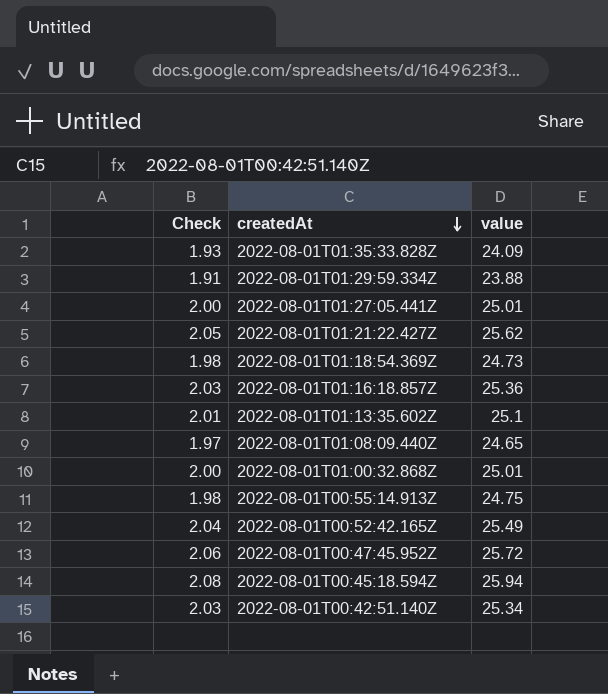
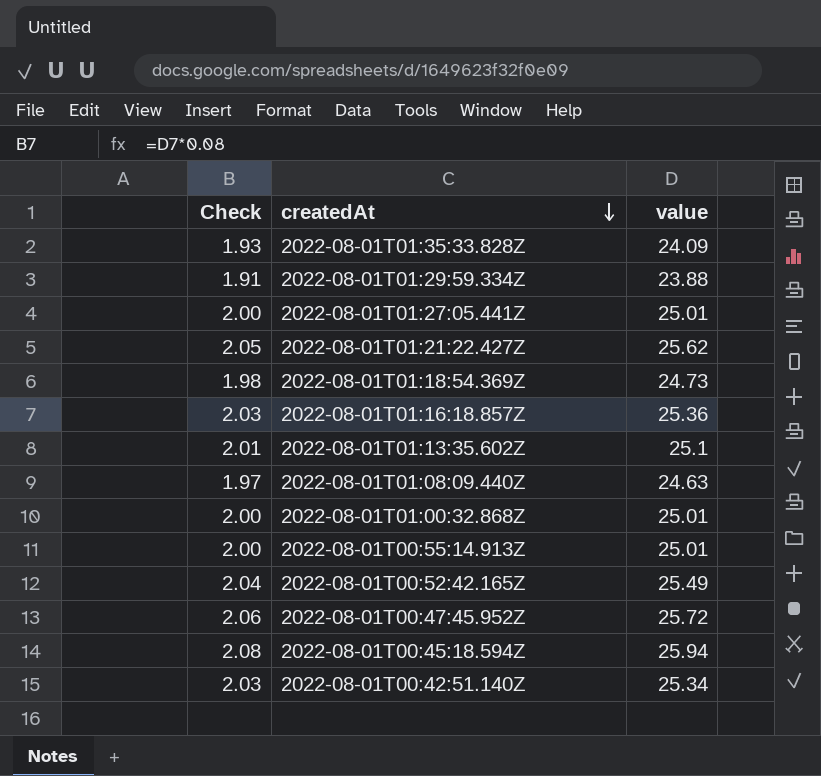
2022-08-01T01:08:09.440Z | value: 24.65 -> 24.63
2022-08-01T00:55:14.913Z | Check: 1.98 -> 2.00
2022-08-01T00:55:14.913Z | value: 24.75 -> 25.01

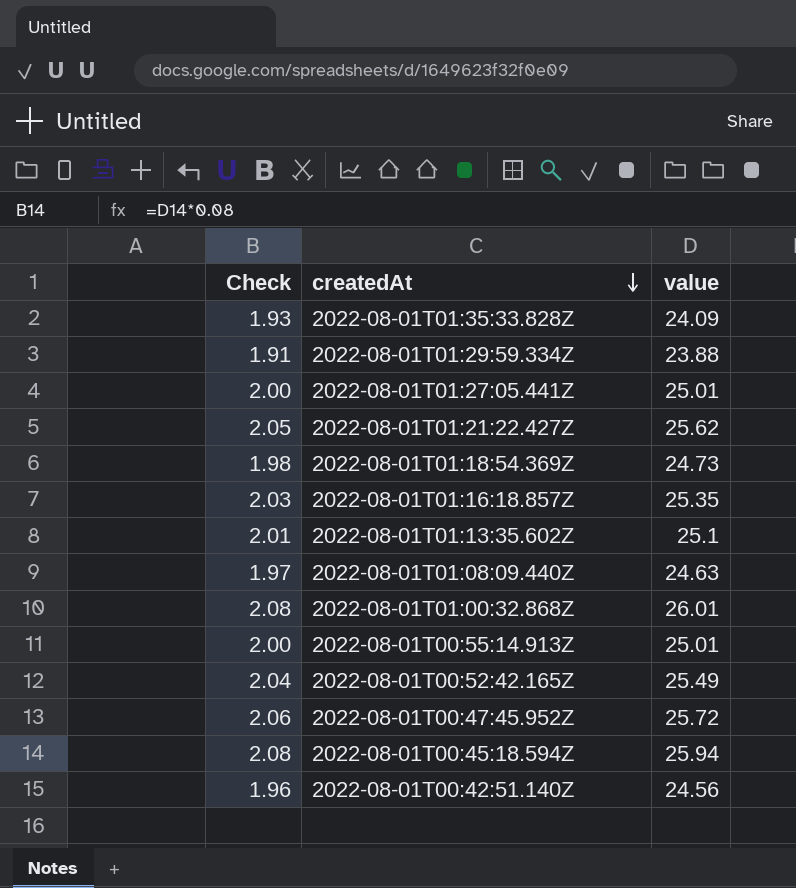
2022-08-01T01:16:18.857Z | value: 25.36 -> 25.35
2022-08-01T01:00:32.868Z | Check: 2.00 -> 2.08
2022-08-01T01:00:32.868Z | value: 25.01 -> 26.01
2022-08-01T00:42:51.140Z | Check: 2.03 -> 1.96
2022-08-01T00:42:51.140Z | value: 25.34 -> 24.56

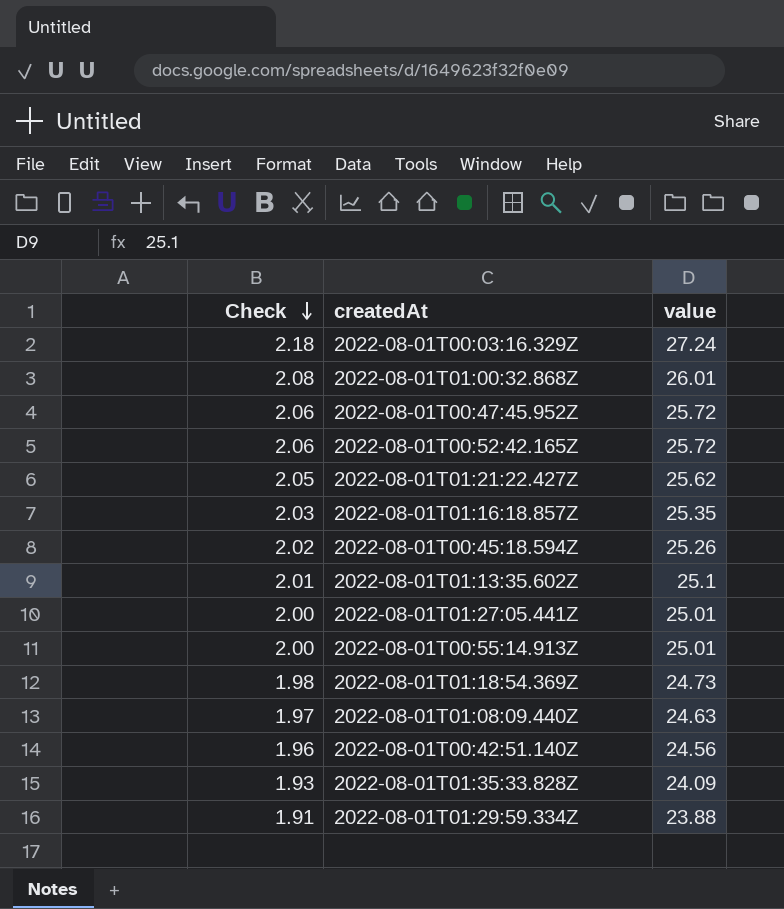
row order: createdAt descending -> Check descending
row 2022-08-01T00:03:16.329Z: none -> 2.18 | 27.24
2022-08-01T00:52:42.165Z | Check: 2.04 -> 2.06
2022-08-01T00:52:42.165Z | value: 25.49 -> 25.72
2022-08-01T00:45:18.594Z | Check: 2.08 -> 2.02
2022-08-01T00:45:18.594Z | value: 25.94 -> 25.26

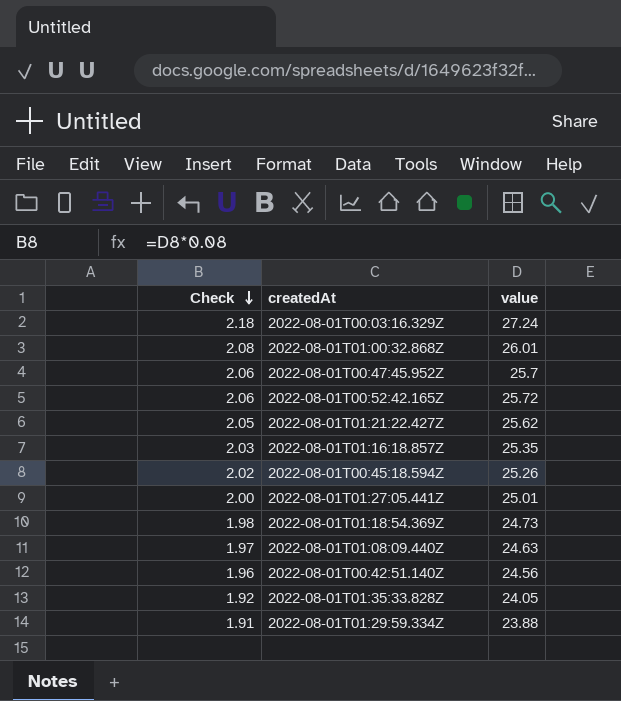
row 2022-08-01T01:13:35.602Z: 2.01 | 25.1 -> none
row 2022-08-01T00:55:14.913Z: 2.00 | 25.01 -> none
2022-08-01T00:47:45.952Z | value: 25.72 -> 25.7
2022-08-01T01:35:33.828Z | Check: 1.93 -> 1.92
2022-08-01T01:35:33.828Z | value: 24.09 -> 24.05

